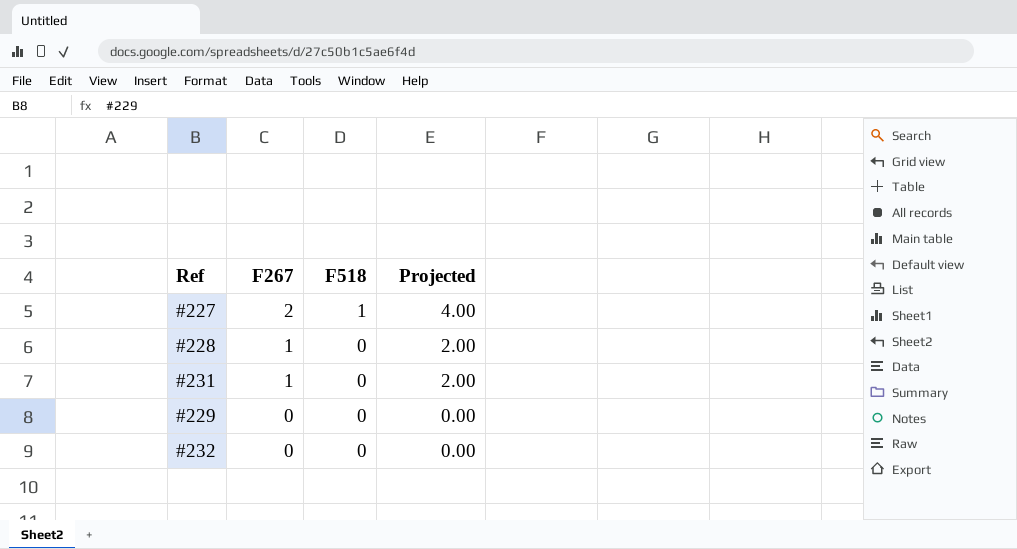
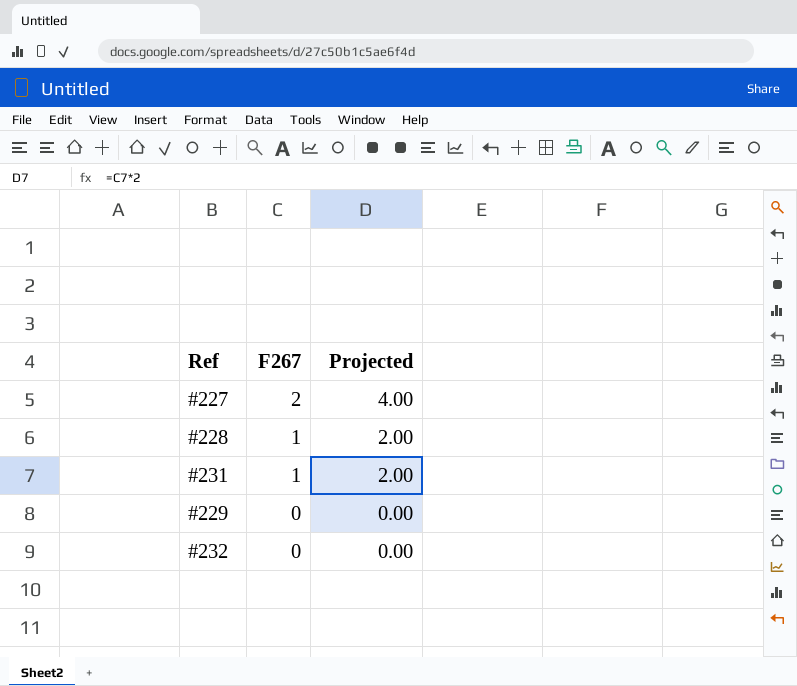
column F518 | position: 3 -> none

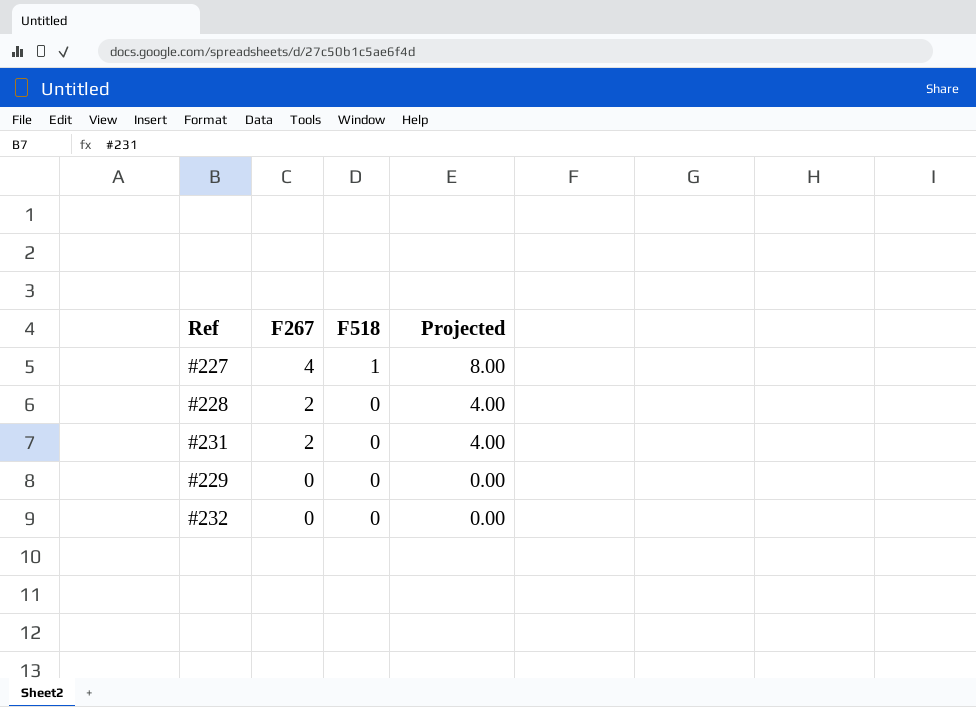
column F518 | position: none -> 3
#227 | F267: 2 -> 4
#227 | Projected: 4.00 -> 8.00
#228 | F267: 1 -> 2
#228 | Projected: 2.00 -> 4.00
#231 | F267: 1 -> 2
#231 | Projected: 2.00 -> 4.00

